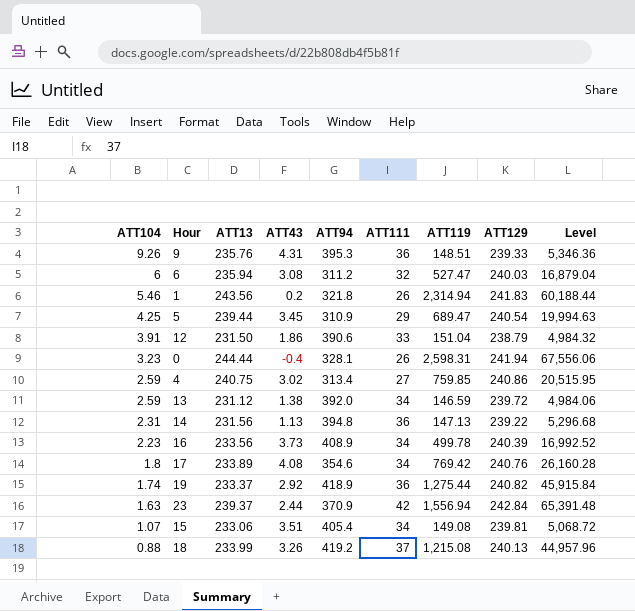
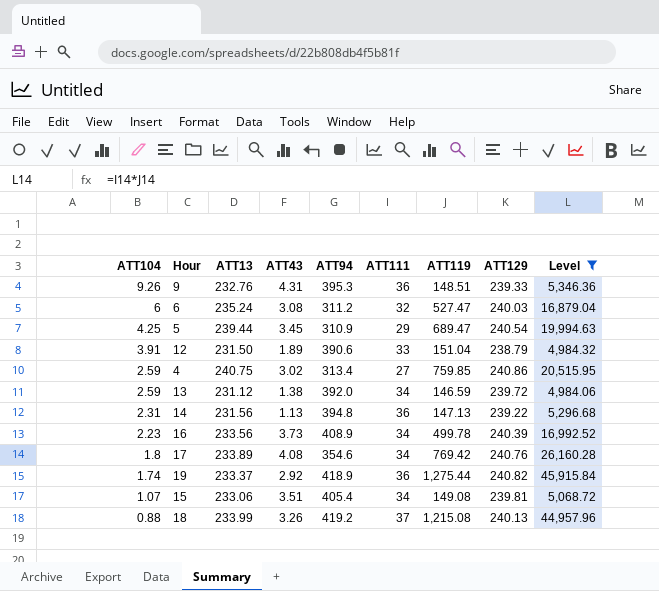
filter: none -> Level <= 45,915.84
9 | ATT13: 235.76 -> 232.76
6 | ATT13: 235.94 -> 235.24
12 | ATT43: 1.86 -> 1.89

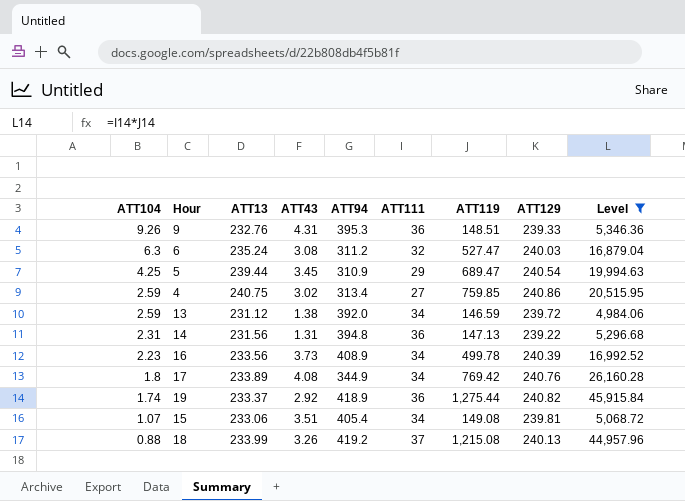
row 12: 3.91 | 231.50 | 1.89 | 390.6 | 33 | 151.04 | 238.79 | 4,984.32 -> none
6 | ATT104: 6 -> 6.3
14 | ATT43: 1.13 -> 1.31
17 | ATT94: 354.6 -> 344.9

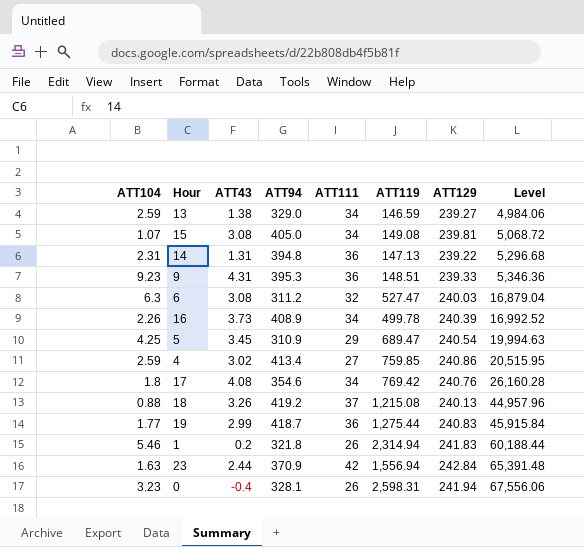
filter: Level <= 45,915.84 -> none
row order: ATT104 descending -> Level ascending
column ATT13 | position: 3 -> none
13 | ATT94: 392.0 -> 329.0
13 | ATT129: 239.72 -> 239.27
15 | ATT43: 3.51 -> 3.08
15 | ATT94: 405.4 -> 405.0
9 | ATT104: 9.26 -> 9.23
16 | ATT104: 2.23 -> 2.26
4 | ATT94: 313.4 -> 413.4
17 | ATT94: 344.9 -> 354.6
19 | ATT104: 1.74 -> 1.77
19 | ATT43: 2.92 -> 2.99
19 | ATT94: 418.9 -> 418.7
19 | ATT129: 240.82 -> 240.83

